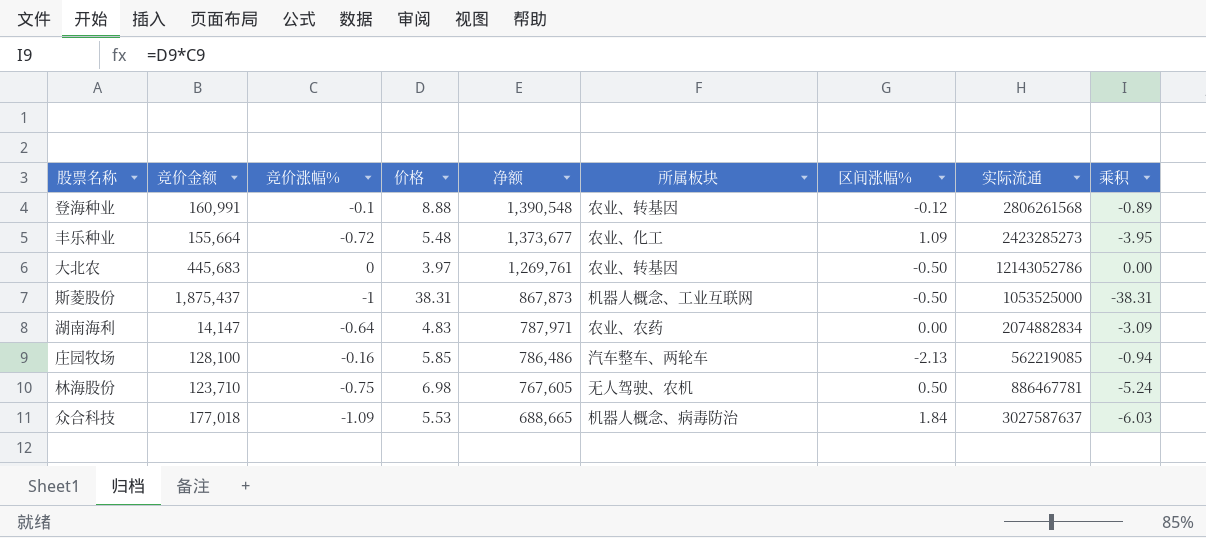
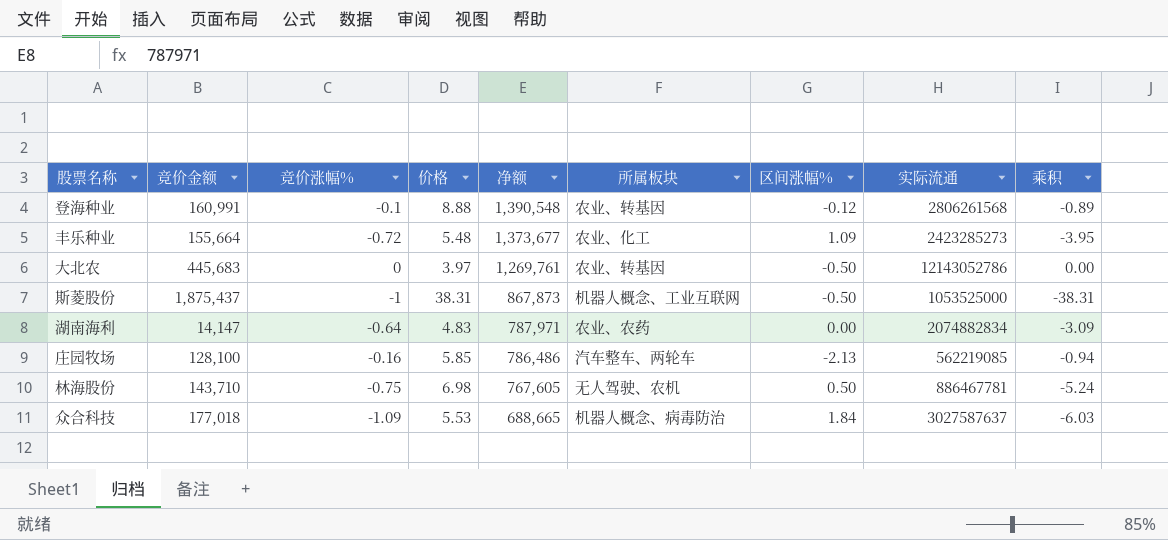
林海股份 | 竞价金额: 123,710 -> 143,710

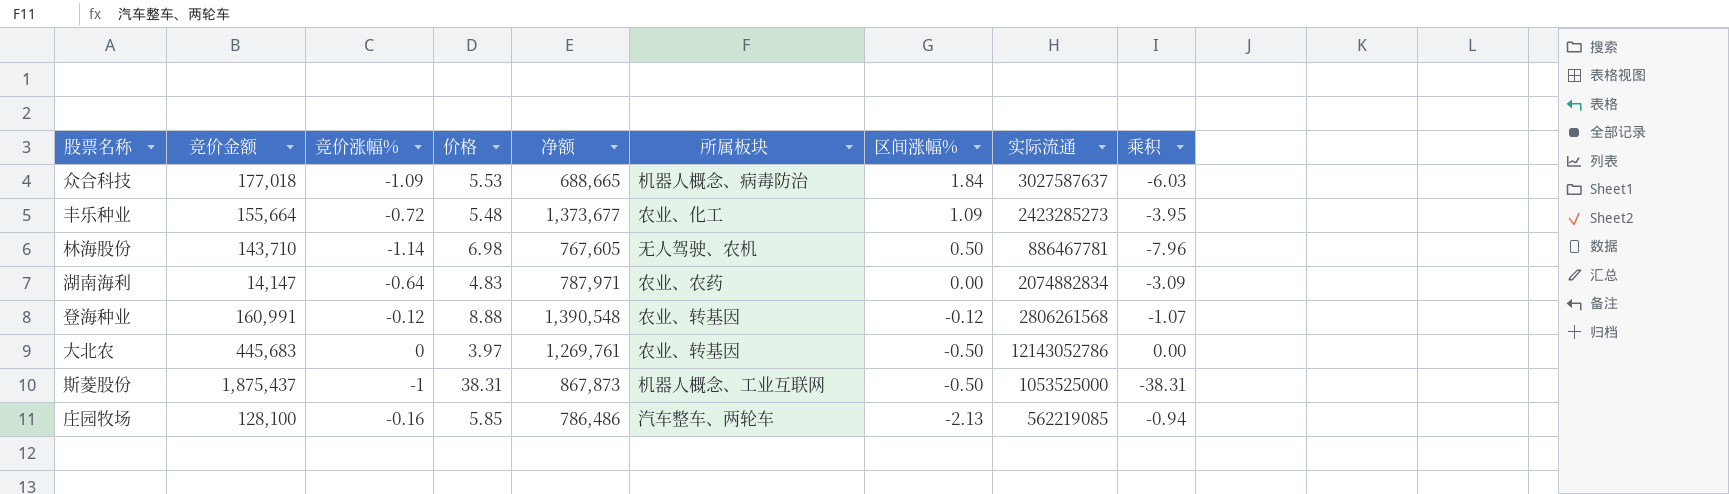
row order: 净额 descending -> 区间涨幅% descending
林海股份 | 竞价涨幅%: -0.75 -> -1.14
林海股份 | 乘积: -5.24 -> -7.96
登海种业 | 竞价涨幅%: -0.1 -> -0.12
登海种业 | 乘积: -0.89 -> -1.07

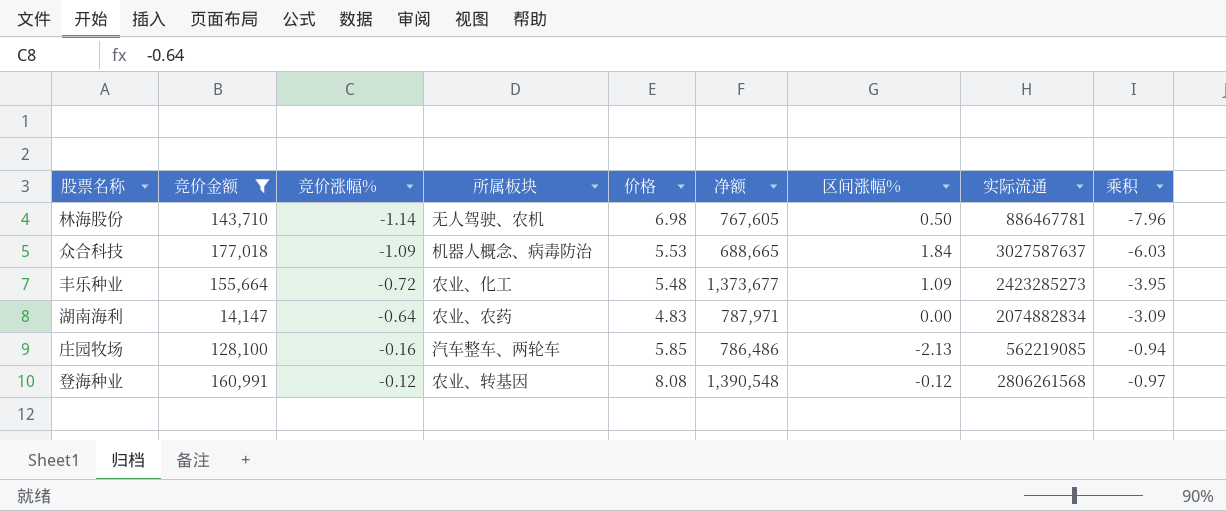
filter: none -> 竞价金额 <= 177,018
row order: 区间涨幅% descending -> 竞价涨幅% ascending
column 所属板块 | position: 6 -> 4
登海种业 | 价格: 8.88 -> 8.08
登海种业 | 乘积: -1.07 -> -0.97

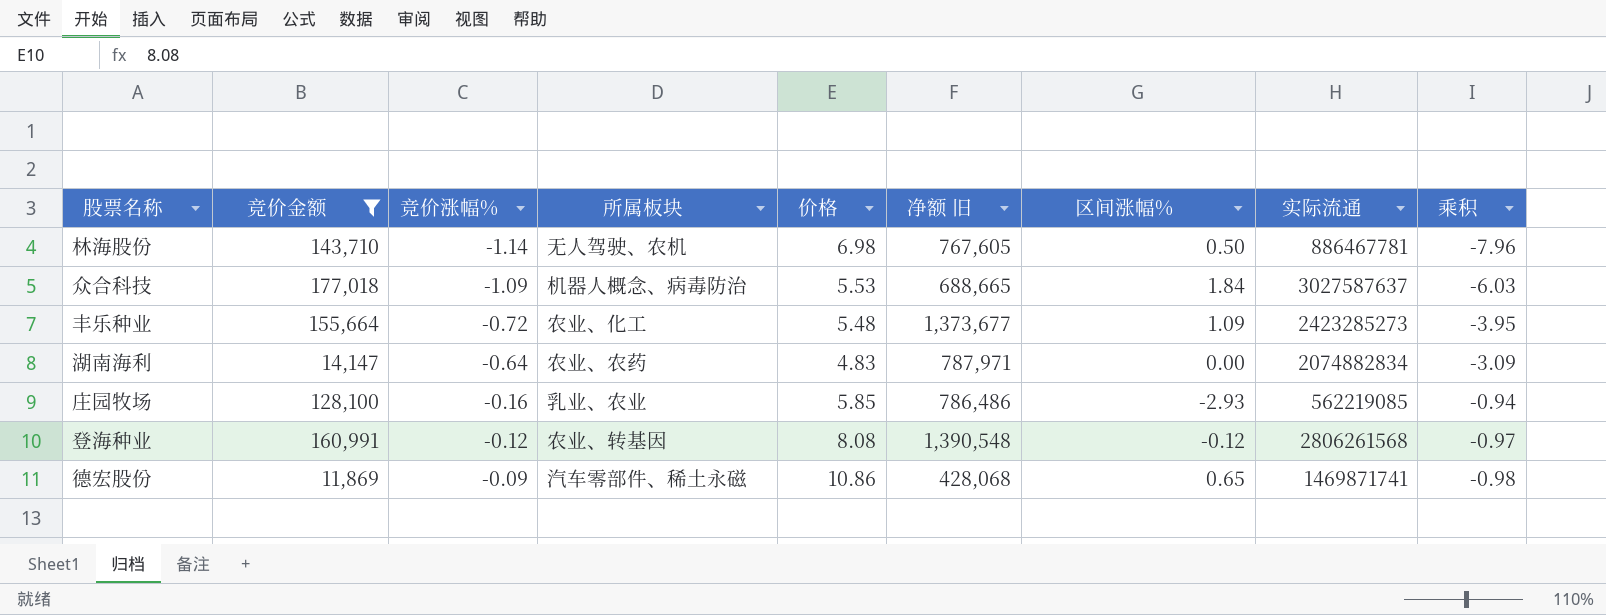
column name: 净额 -> 净额 旧
庄园牧场 | 所属板块: 汽车整车、两轮车 -> 乳业、农业
庄园牧场 | 区间涨幅%: -2.13 -> -2.93
row 德宏股份: none -> 11,869 | -0.09 | 汽车零部件、稀土永磁 | 10.86 | 428,068 | 0.65 | 1469871741 | -0.98

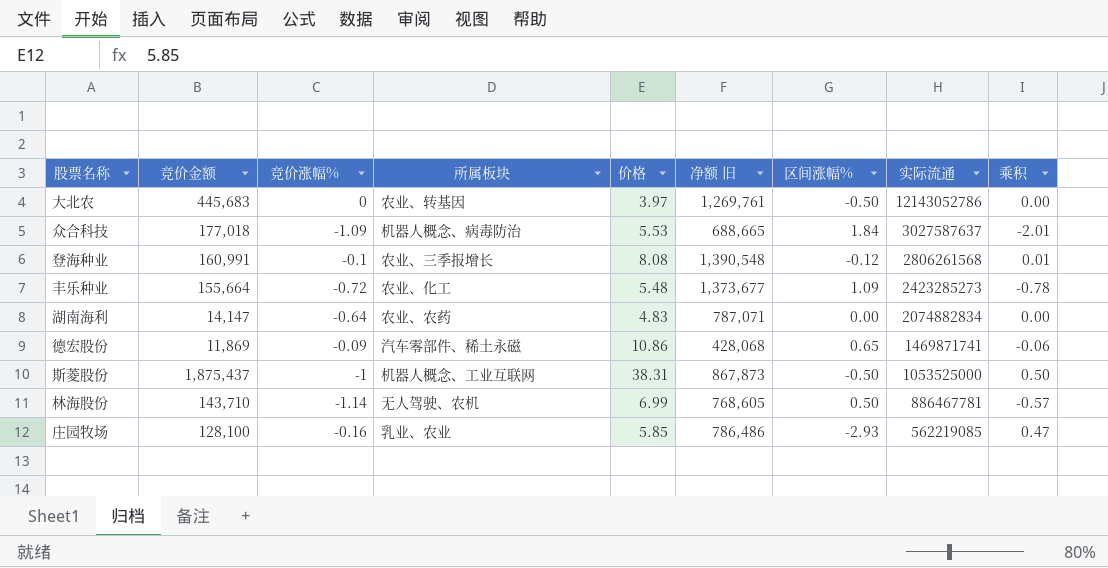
filter: 竞价金额 <= 177,018 -> none
row order: 竞价涨幅% ascending -> 实际流通 descending
column 乘积 | formula: [竞价涨幅%] * [价格] -> [竞价涨幅%] * [区间涨幅%]
登海种业 | 竞价涨幅%: -0.12 -> -0.1
登海种业 | 所属板块: 农业、转基因 -> 农业、三季报增长
湖南海利 | 净额 旧: 787,971 -> 787,071
林海股份 | 价格: 6.98 -> 6.99
林海股份 | 净额 旧: 767,605 -> 768,605

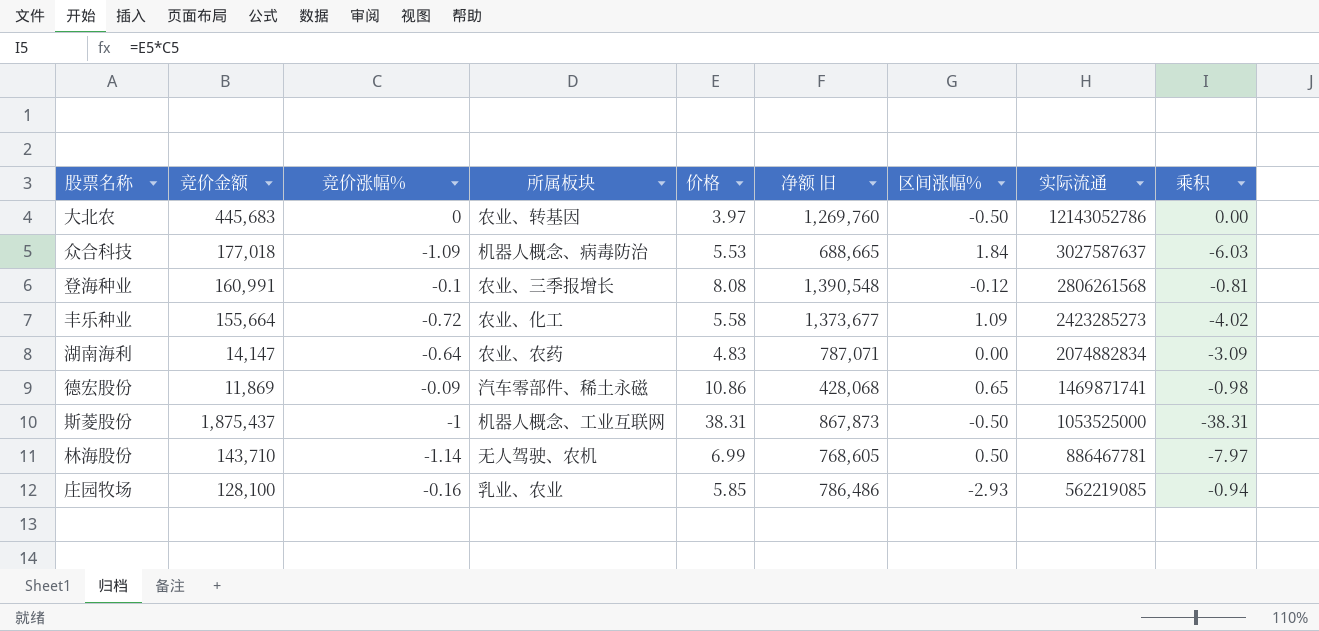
column 乘积 | formula: [竞价涨幅%] * [区间涨幅%] -> [竞价涨幅%] * [价格]
大北农 | 净额 旧: 1,269,761 -> 1,269,760
丰乐种业 | 价格: 5.48 -> 5.58

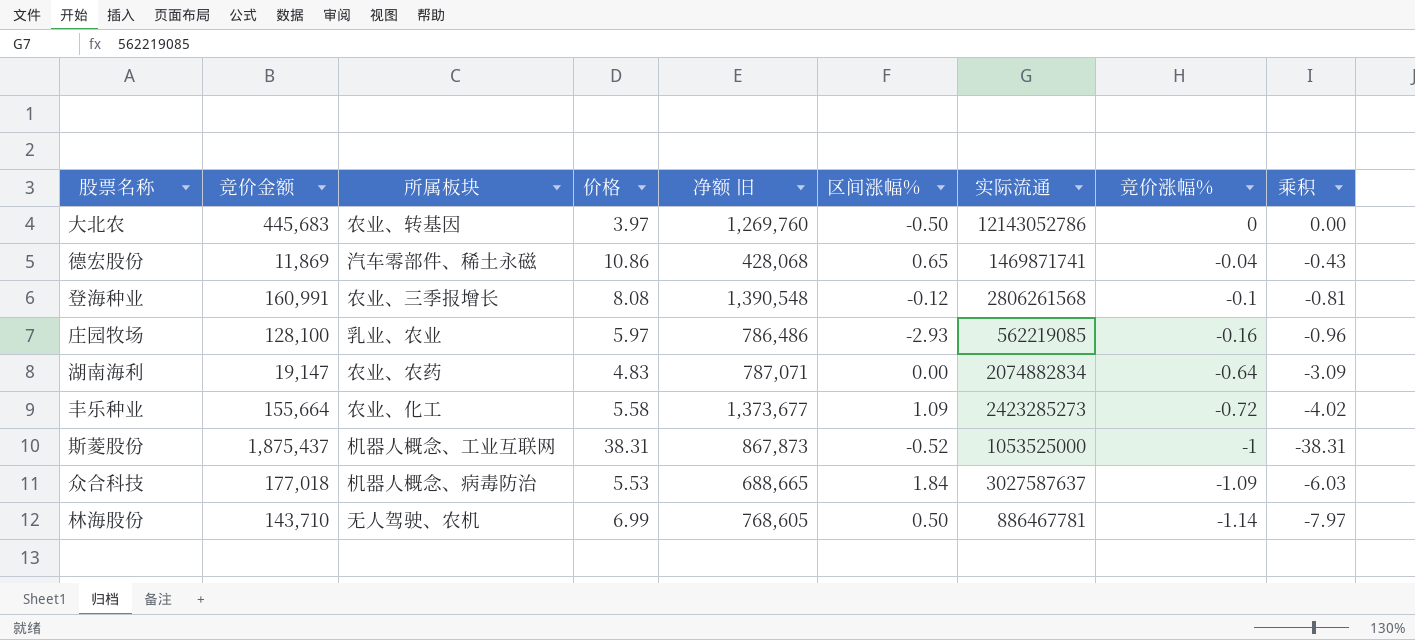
row order: 实际流通 descending -> 竞价涨幅% descending
column 竞价涨幅% | position: 3 -> 8
德宏股份 | 竞价涨幅%: -0.09 -> -0.04
德宏股份 | 乘积: -0.98 -> -0.43
庄园牧场 | 价格: 5.85 -> 5.97
庄园牧场 | 乘积: -0.94 -> -0.96
湖南海利 | 竞价金额: 14,147 -> 19,147
斯菱股份 | 区间涨幅%: -0.50 -> -0.52

